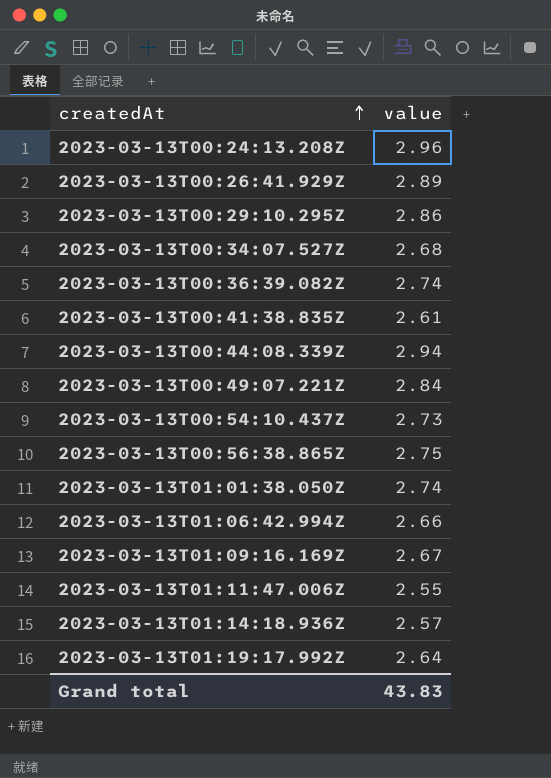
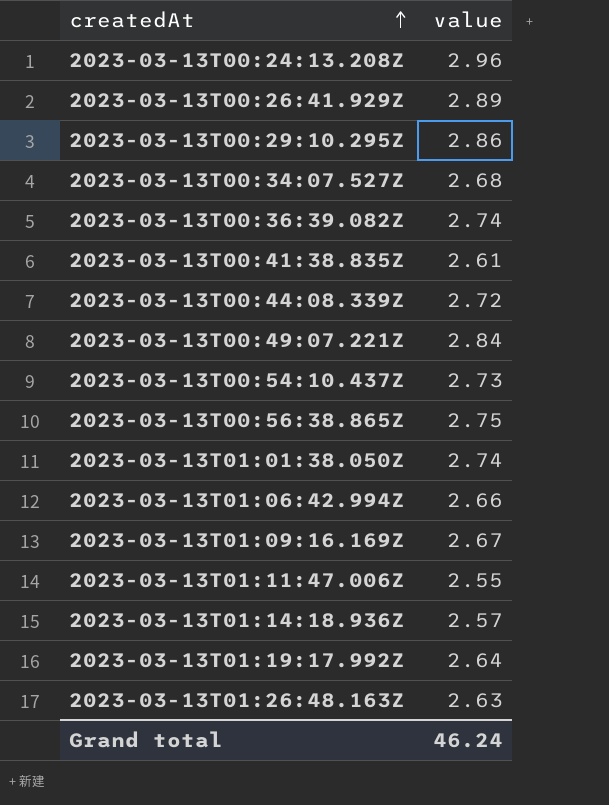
2023-03-13T00:44:08.339Z | value: 2.94 -> 2.72
row 2023-03-13T01:26:48.163Z: none -> 2.63
Grand total | value: 43.83 -> 46.24

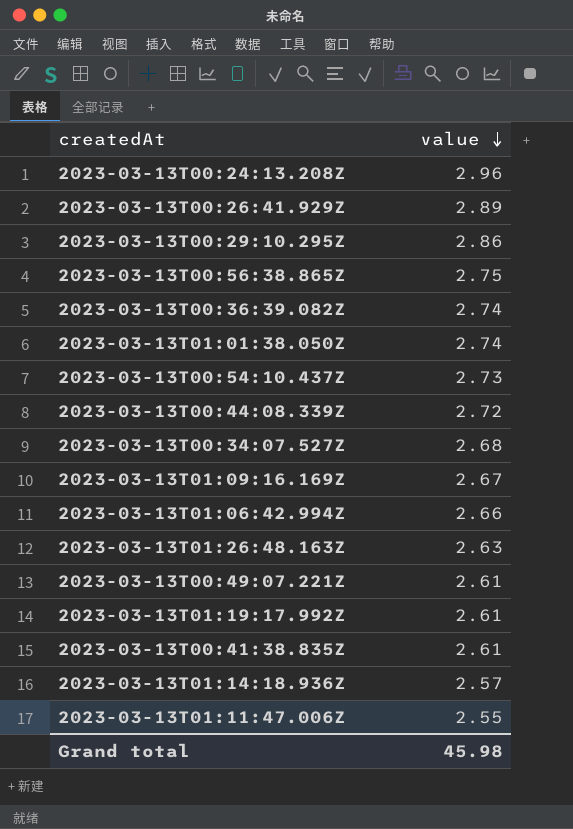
row order: createdAt ascending -> value descending
2023-03-13T00:49:07.221Z | value: 2.84 -> 2.61
2023-03-13T01:19:17.992Z | value: 2.64 -> 2.61
Grand total | value: 46.24 -> 45.98

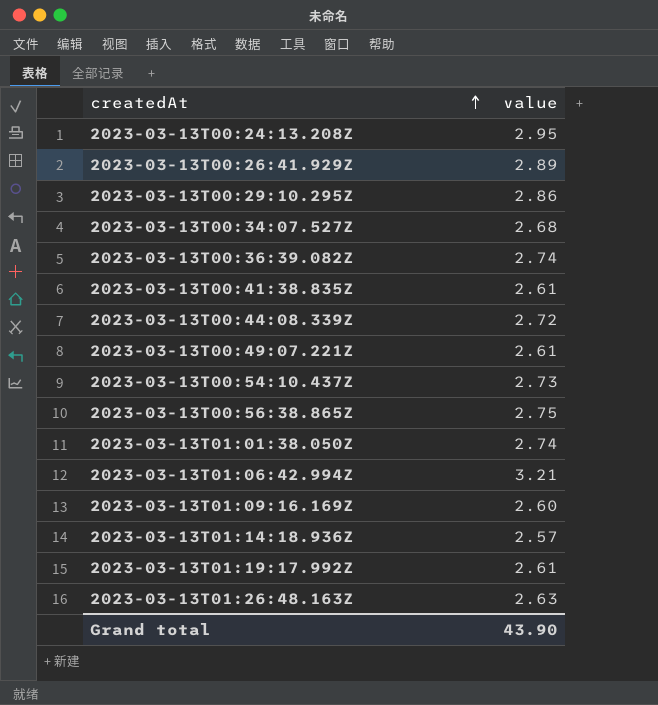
row order: value descending -> createdAt ascending
row 2023-03-13T01:11:47.006Z: 2.55 -> none
2023-03-13T00:24:13.208Z | value: 2.96 -> 2.95
2023-03-13T01:06:42.994Z | value: 2.66 -> 3.21
2023-03-13T01:09:16.169Z | value: 2.67 -> 2.60
Grand total | value: 45.98 -> 43.90

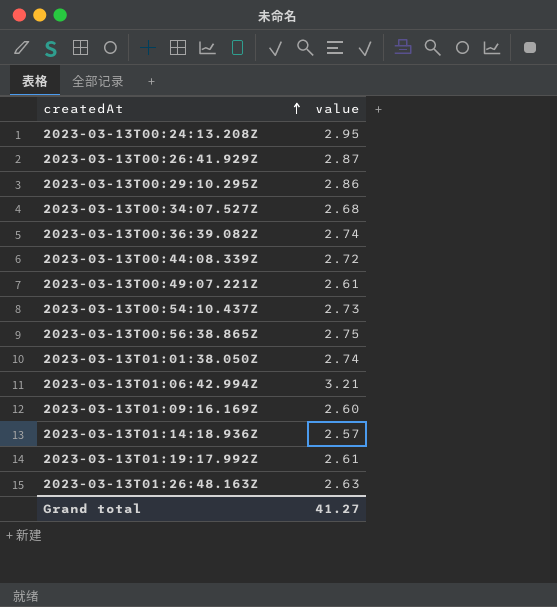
row 2023-03-13T00:41:38.835Z: 2.61 -> none
2023-03-13T00:26:41.929Z | value: 2.89 -> 2.87
Grand total | value: 43.90 -> 41.27

